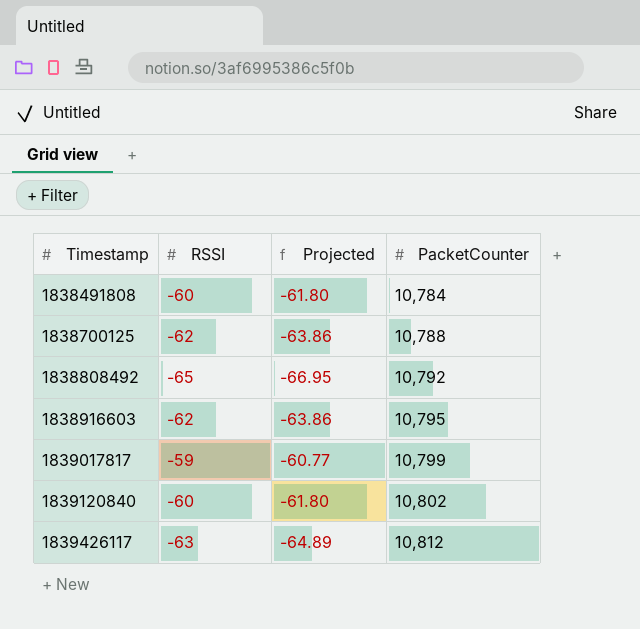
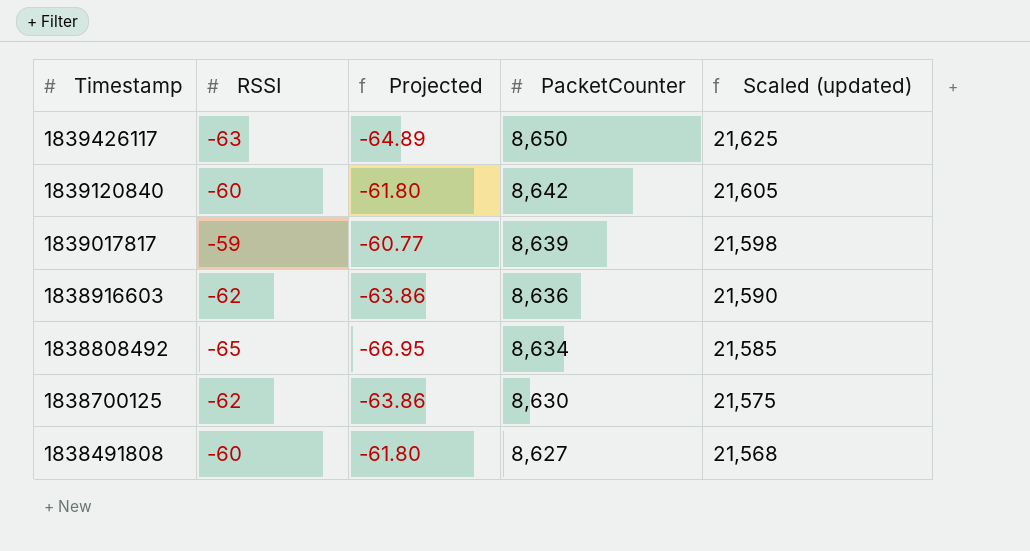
row order: Timestamp ascending -> Timestamp descending
column Scaled (updated) | formula: none -> [PacketCounter] * 2.5
1839426117 | PacketCounter: 10,812 -> 8,650
1839120840 | PacketCounter: 10,802 -> 8,642
1839017817 | PacketCounter: 10,799 -> 8,639
1838916603 | PacketCounter: 10,795 -> 8,636
1838808492 | PacketCounter: 10,792 -> 8,634
1838700125 | PacketCounter: 10,788 -> 8,630
1838491808 | PacketCounter: 10,784 -> 8,627

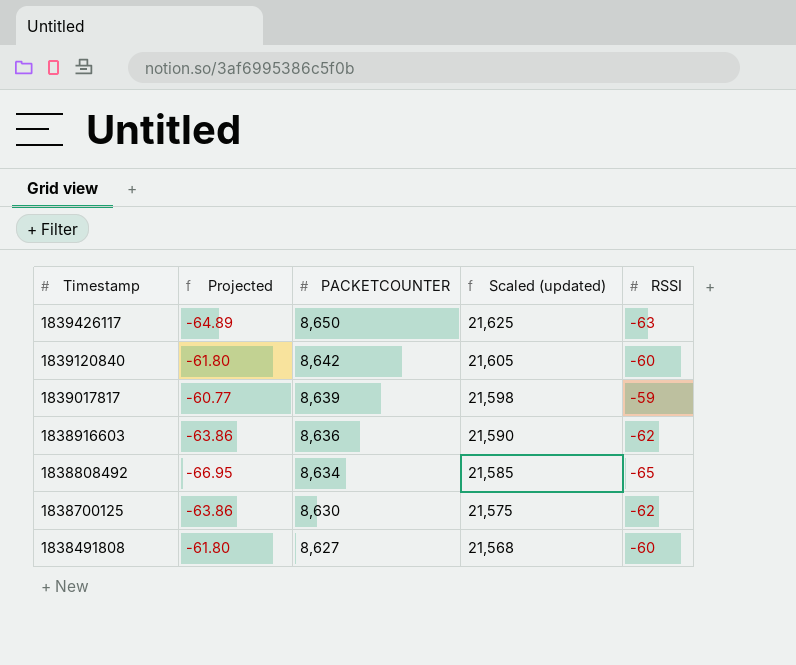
column name: PacketCounter -> PACKETCOUNTER
column RSSI | position: 2 -> 5

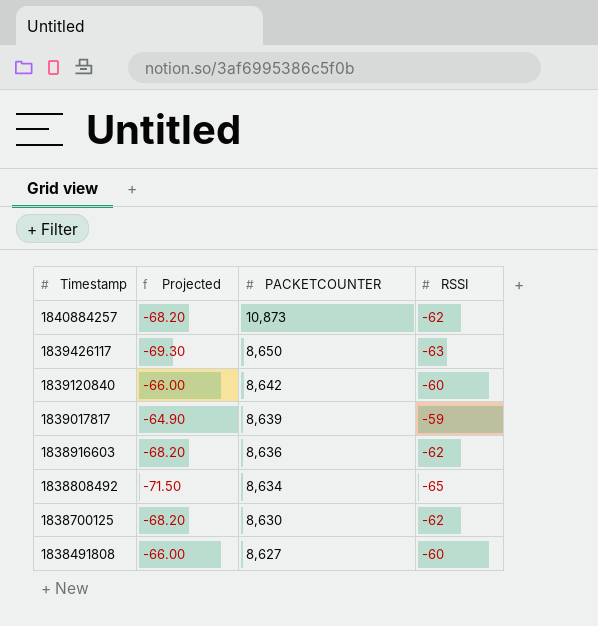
column Scaled (updated) | formula: [PACKETCOUNTER] * 2.5 -> none
column Projected | formula: [RSSI] * 1.03 -> [RSSI] * 1.1
row 1840884257: none -> -68.20 | 10,873 | -62

